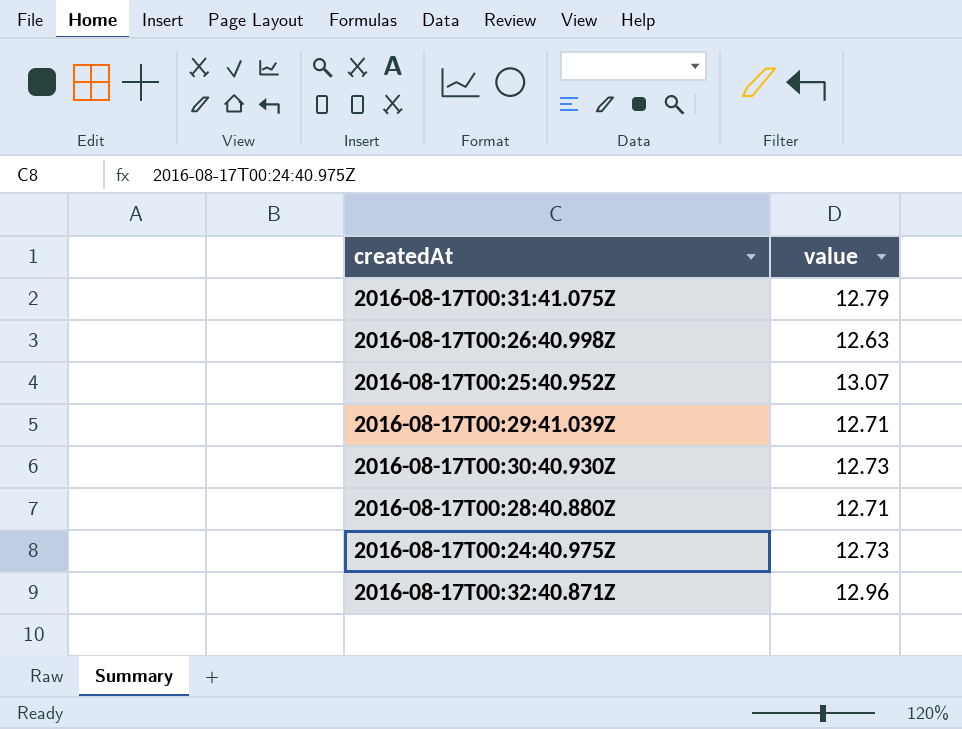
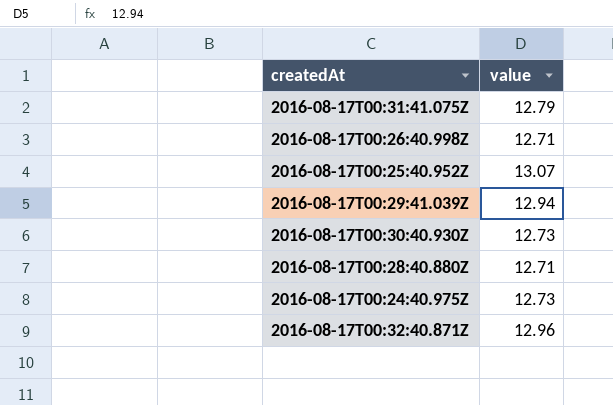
2016-08-17T00:26:40.998Z | value: 12.63 -> 12.71
2016-08-17T00:29:41.039Z | value: 12.71 -> 12.94

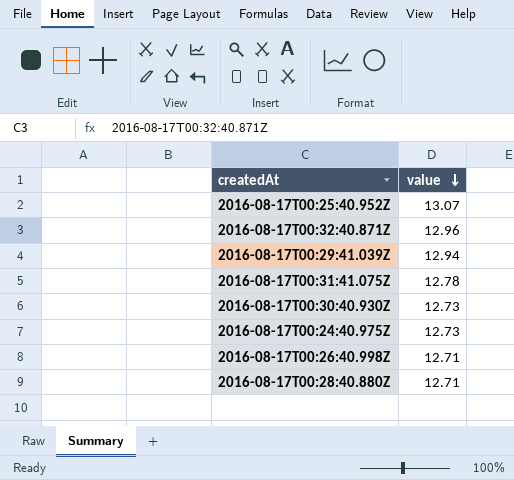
row order: none -> value descending
2016-08-17T00:31:41.075Z | value: 12.79 -> 12.78

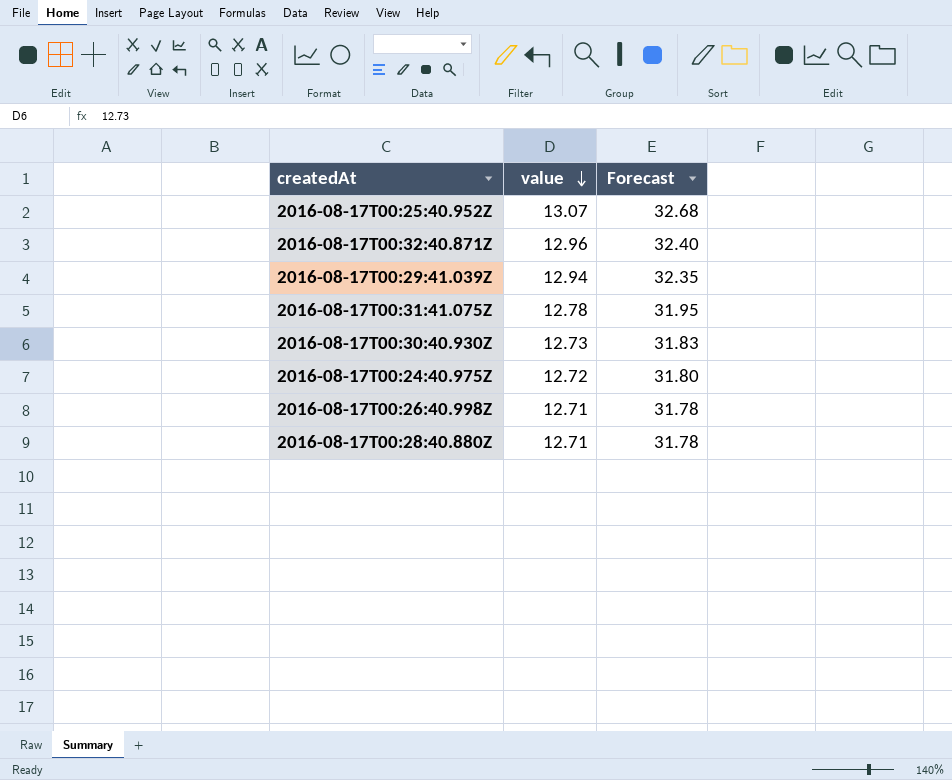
column Forecast | formula: none -> [value] * 2.5
2016-08-17T00:24:40.975Z | value: 12.73 -> 12.72

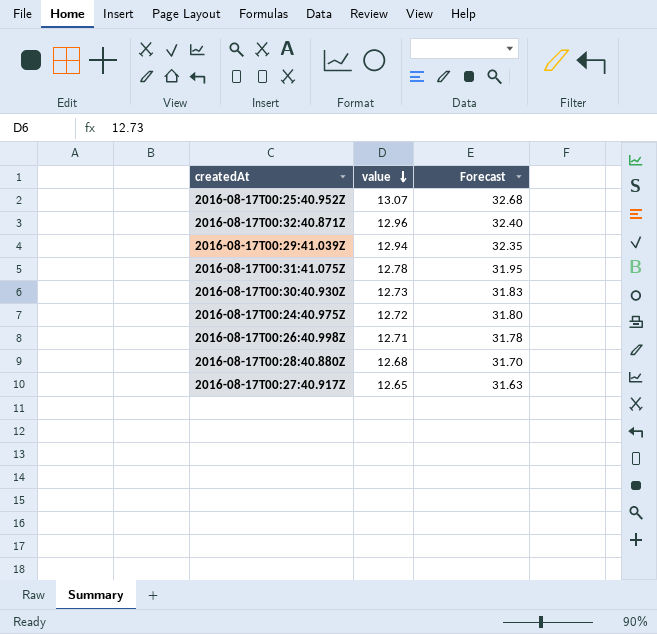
2016-08-17T00:28:40.880Z | value: 12.71 -> 12.68
2016-08-17T00:28:40.880Z | Forecast: 31.78 -> 31.70
row 2016-08-17T00:27:40.917Z: none -> 12.65 | 31.63

